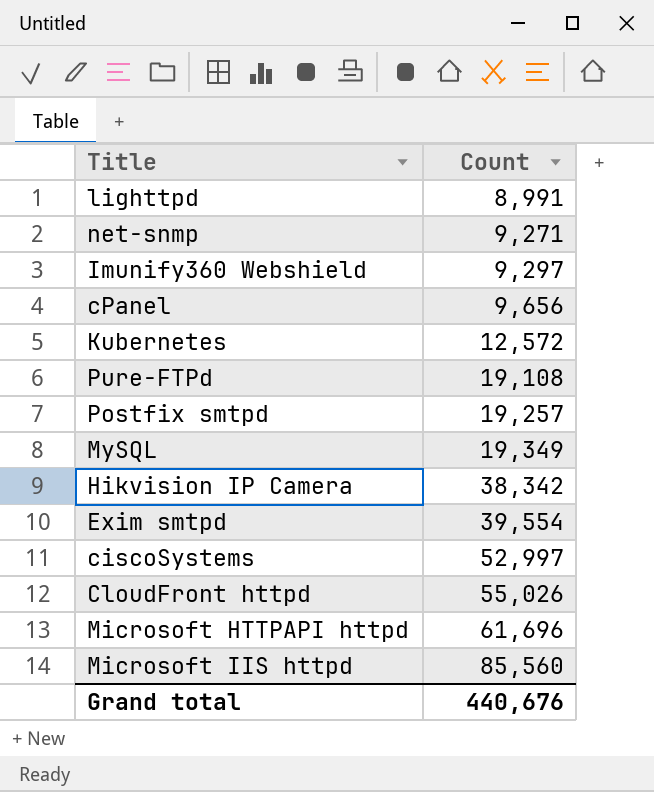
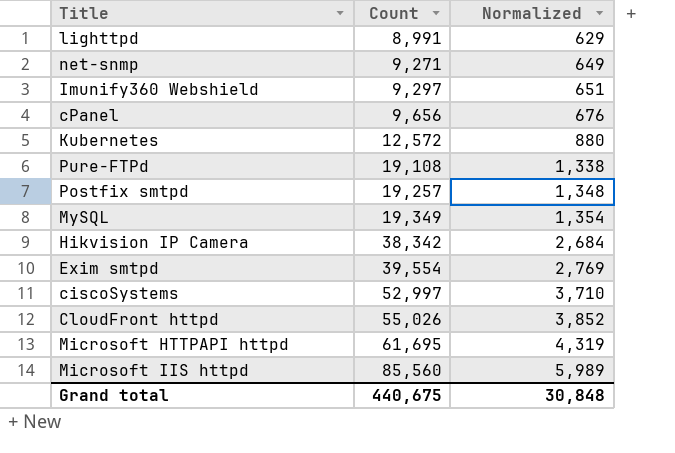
column Normalized | formula: none -> [Count] * 0.07
Microsoft HTTPAPI httpd | Count: 61,696 -> 61,695
Grand total | Count: 440,676 -> 440,675

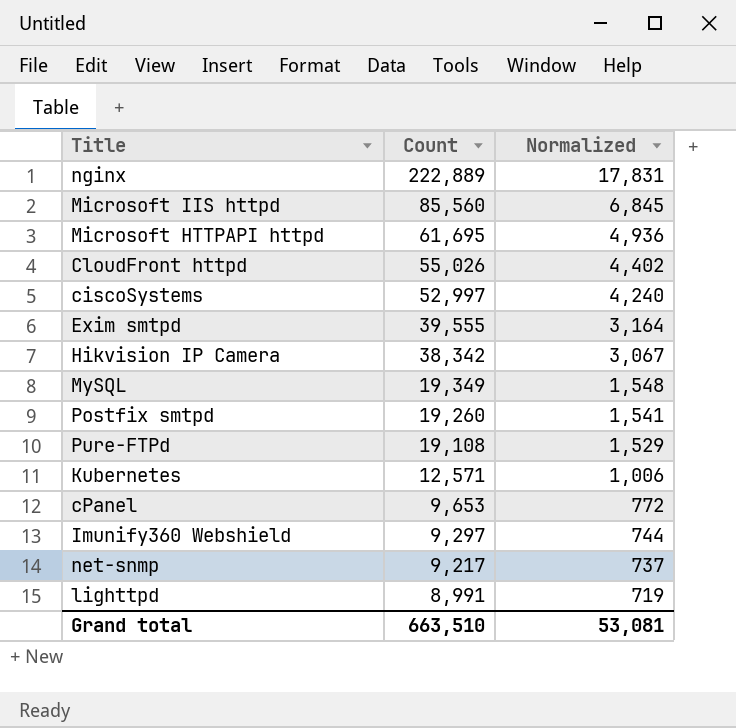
row order: Count ascending -> Count descending
column Normalized | formula: [Count] * 0.07 -> [Count] * 0.08
row nginx: none -> 222,889 | 17,831
Exim smtpd | Count: 39,554 -> 39,555
Postfix smtpd | Count: 19,257 -> 19,260
Kubernetes | Count: 12,572 -> 12,571
cPanel | Count: 9,656 -> 9,653
net-snmp | Count: 9,271 -> 9,217
Grand total | Count: 440,675 -> 663,510
Grand total | Normalized: 30,848 -> 53,081

